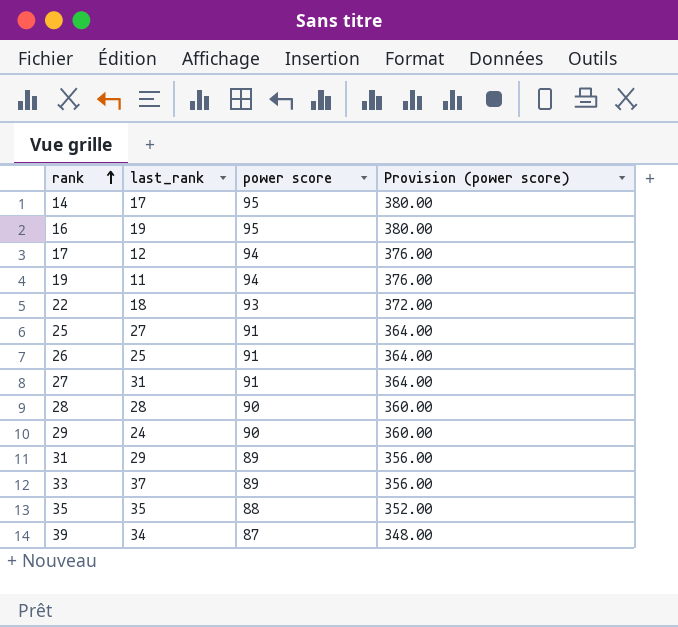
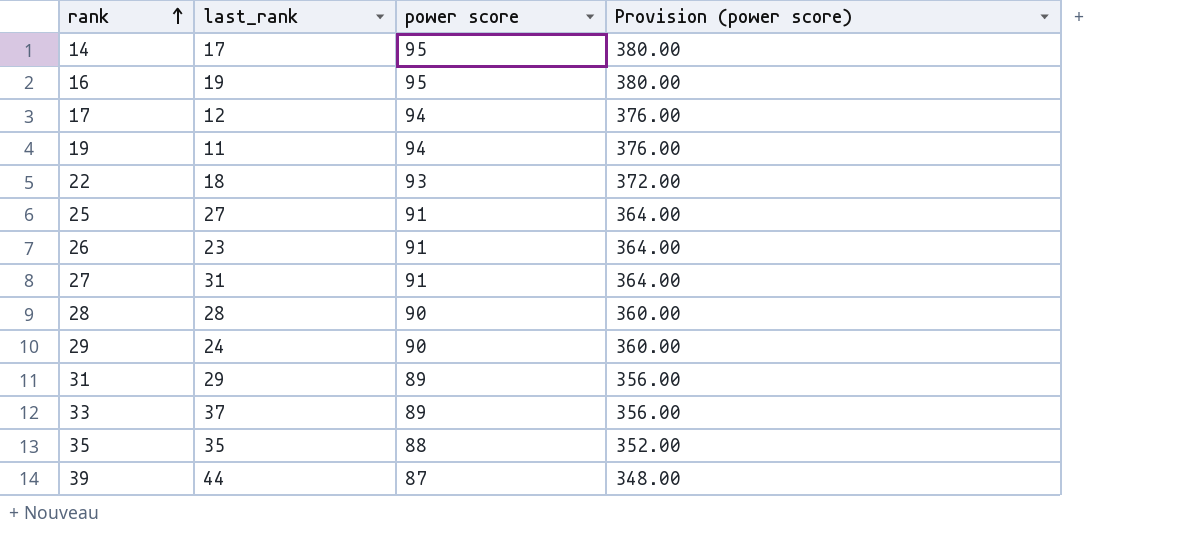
26 | last_rank: 25 -> 23
39 | last_rank: 34 -> 44

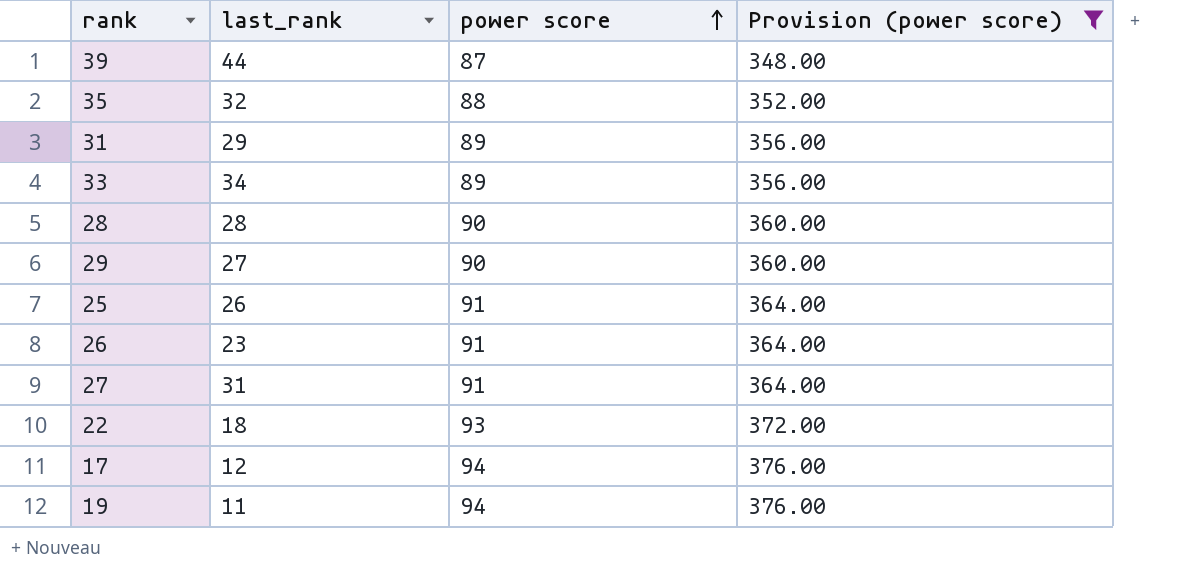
filter: none -> Provision (power score) != 380.00
row order: rank ascending -> power score ascending
35 | last_rank: 35 -> 32
33 | last_rank: 37 -> 34
29 | last_rank: 24 -> 27
25 | last_rank: 27 -> 26

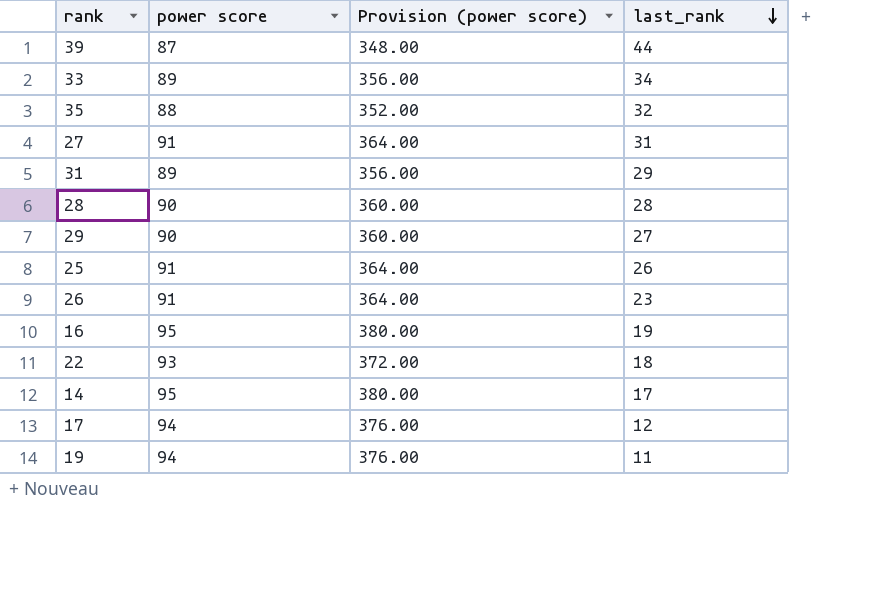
filter: Provision (power score) != 380.00 -> none
row order: power score ascending -> last_rank descending
column last_rank | position: 2 -> 4

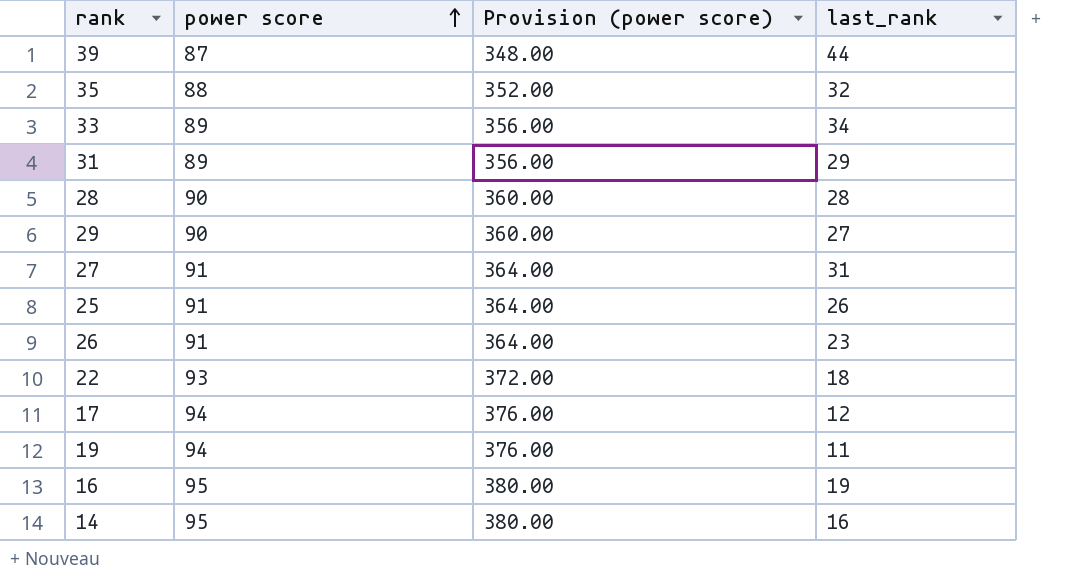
row order: last_rank descending -> power score ascending
14 | last_rank: 17 -> 16

